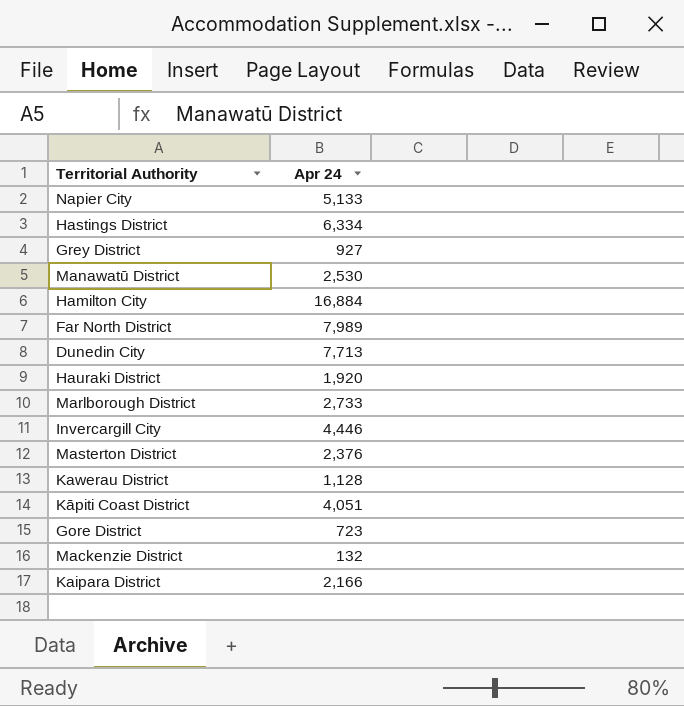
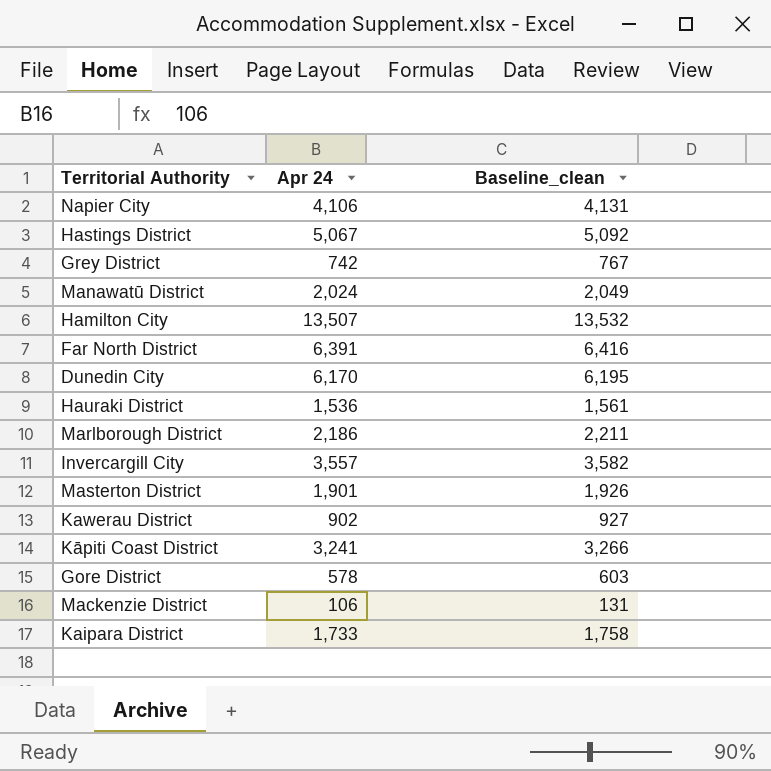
column Baseline_clean | formula: none -> [Apr 24] + 25
Napier City | Apr 24: 5,133 -> 4,106
Hastings District | Apr 24: 6,334 -> 5,067
Grey District | Apr 24: 927 -> 742
Manawatū District | Apr 24: 2,530 -> 2,024
Hamilton City | Apr 24: 16,884 -> 13,507
Far North District | Apr 24: 7,989 -> 6,391
Dunedin City | Apr 24: 7,713 -> 6,170
Hauraki District | Apr 24: 1,920 -> 1,536
Marlborough District | Apr 24: 2,733 -> 2,186
Invercargill City | Apr 24: 4,446 -> 3,557
Masterton District | Apr 24: 2,376 -> 1,901
Kawerau District | Apr 24: 1,128 -> 902
Kāpiti Coast District | Apr 24: 4,051 -> 3,241
Gore District | Apr 24: 723 -> 578
Mackenzie District | Apr 24: 132 -> 106
Kaipara District | Apr 24: 2,166 -> 1,733

